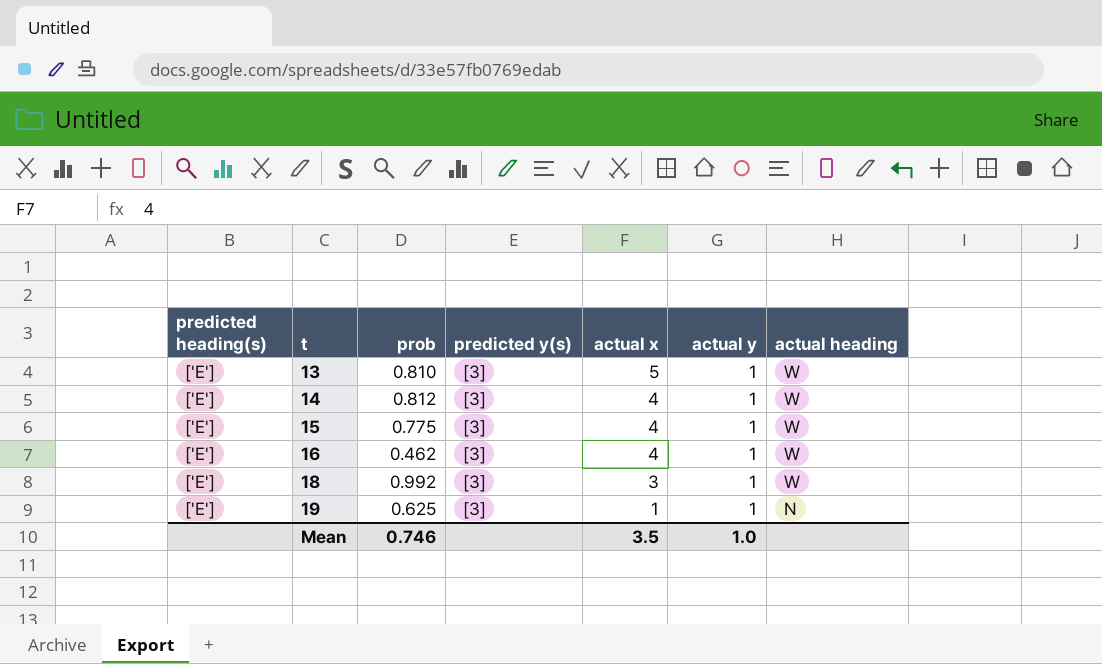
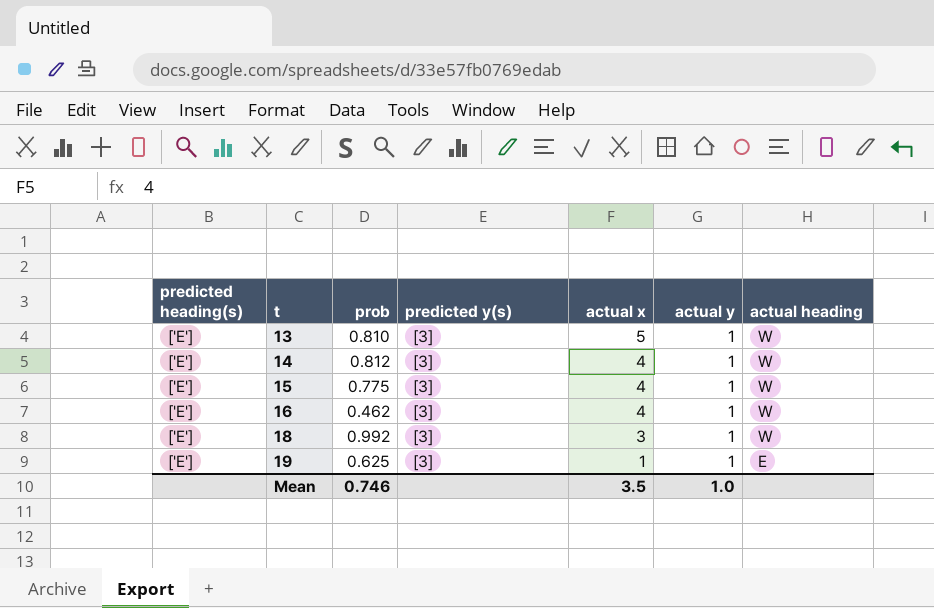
19 | actual heading: N -> E

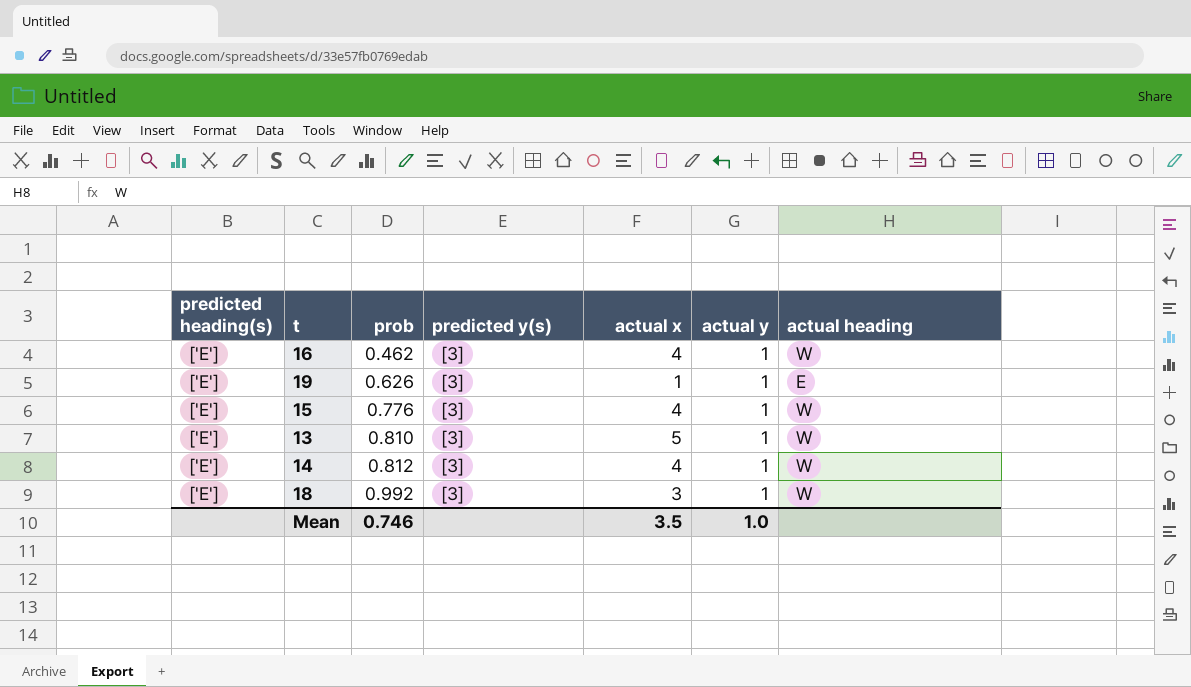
row order: t ascending -> prob ascending
19 | prob: 0.625 -> 0.626
15 | prob: 0.775 -> 0.776

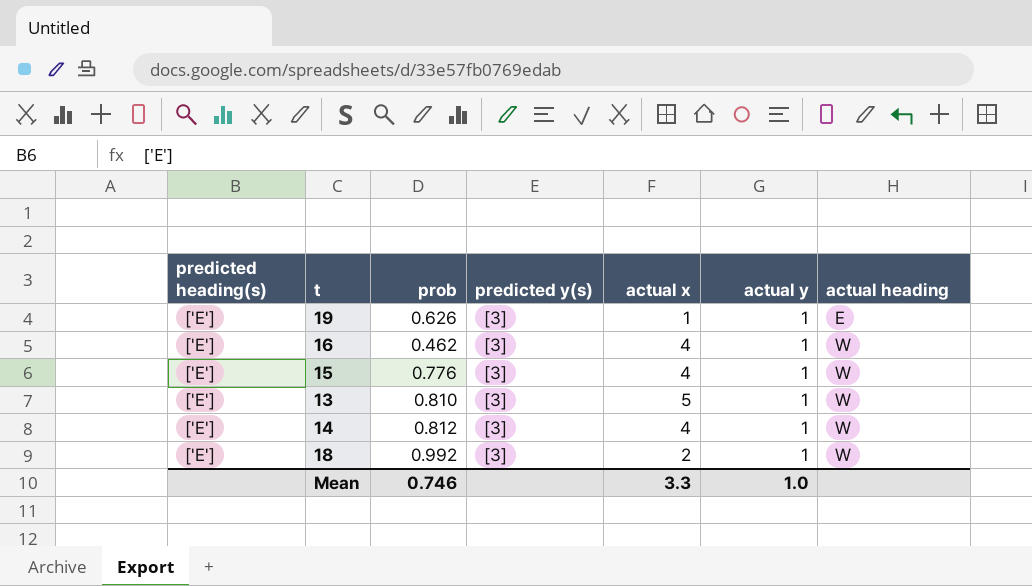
row order: prob ascending -> actual heading ascending
18 | actual x: 3 -> 2
Mean | actual x: 3.5 -> 3.3

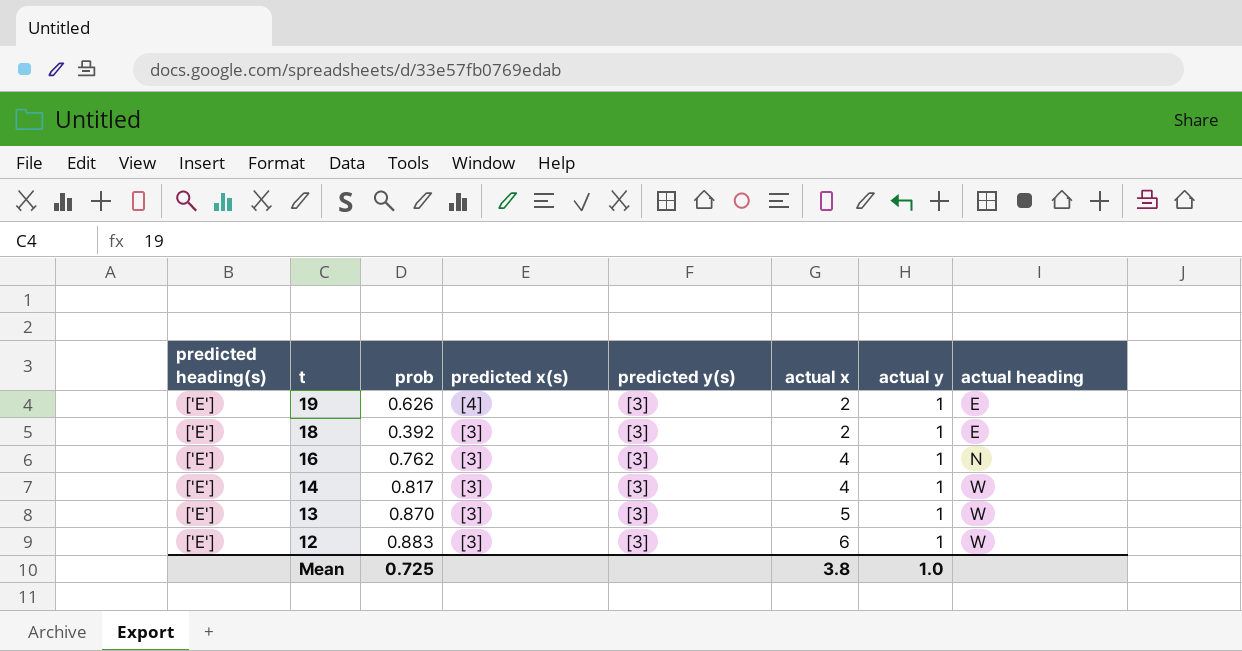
row order: actual heading ascending -> t descending
column predicted x(s) | position: none -> 4
row 15: ['E'] | 0.776 | [3] | 4 | 1 | W -> none
19 | actual x: 1 -> 2
18 | prob: 0.992 -> 0.392
18 | actual heading: W -> E
16 | prob: 0.462 -> 0.762
16 | actual heading: W -> N
14 | prob: 0.812 -> 0.817
13 | prob: 0.810 -> 0.870
row 12: none -> ['E'] | 0.883 | [3] | [3] | 6 | 1 | W
Mean | prob: 0.746 -> 0.725
Mean | actual x: 3.3 -> 3.8

